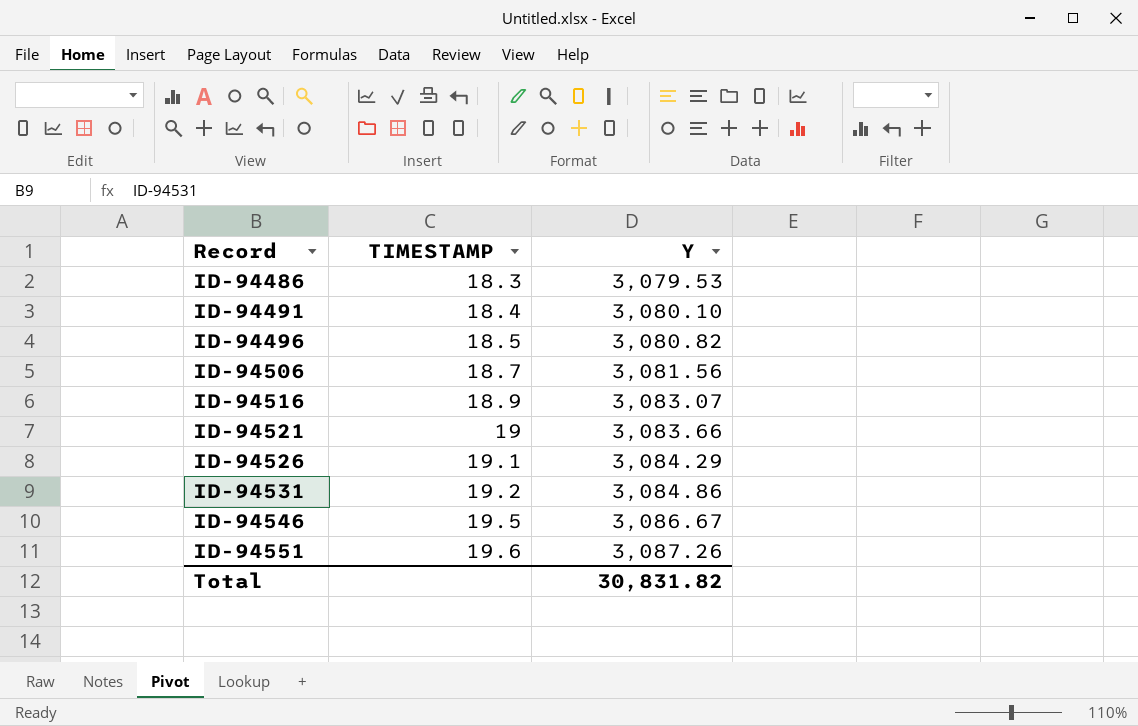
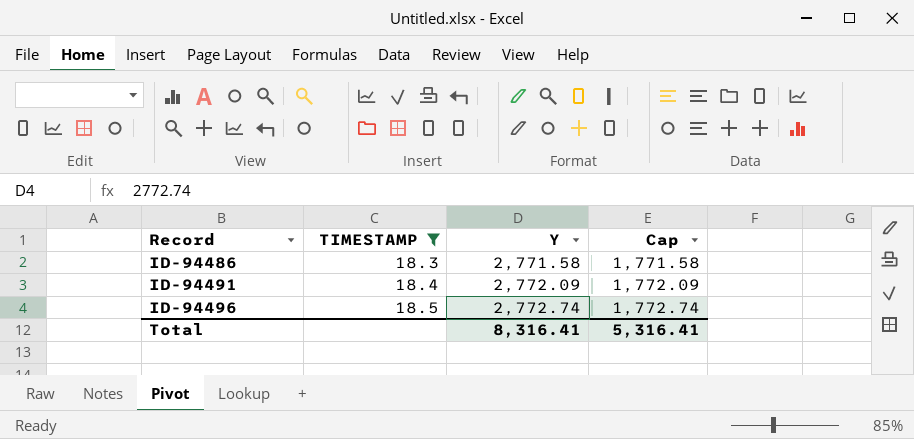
filter: none -> TIMESTAMP <= 18.5
column Cap | formula: none -> [Y] - 1000
ID-94486 | Y: 3,079.53 -> 2,771.58
ID-94491 | Y: 3,080.10 -> 2,772.09
ID-94496 | Y: 3,080.82 -> 2,772.74
Total | Y: 30,831.82 -> 8,316.41

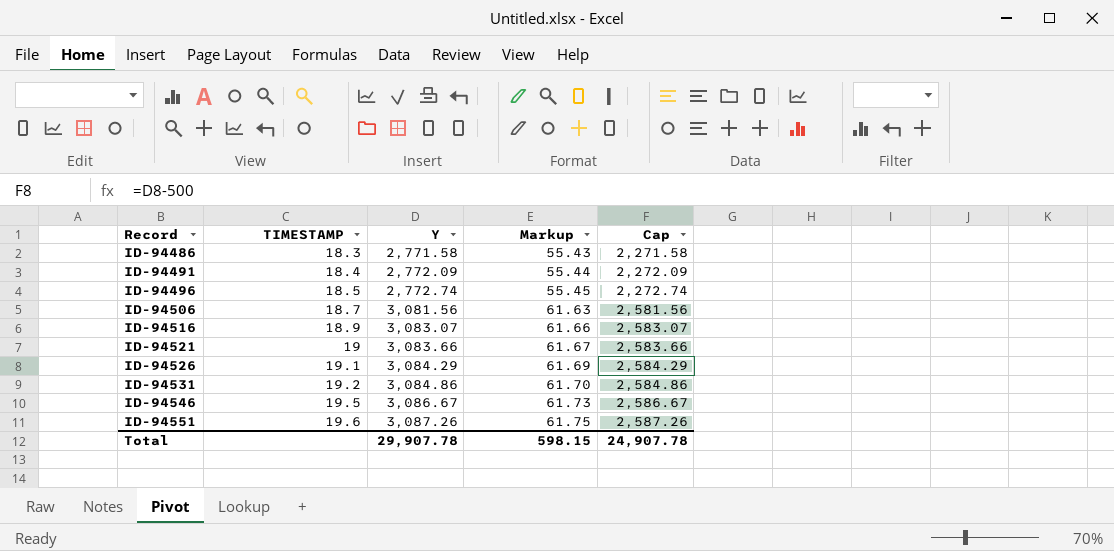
filter: TIMESTAMP <= 18.5 -> none
column Markup | formula: none -> [Y] * 0.02
column Cap | formula: [Y] - 1000 -> [Y] - 500
Total | Y: 8,316.41 -> 29,907.78
Total | Cap: 5,316.41 -> 24,907.78

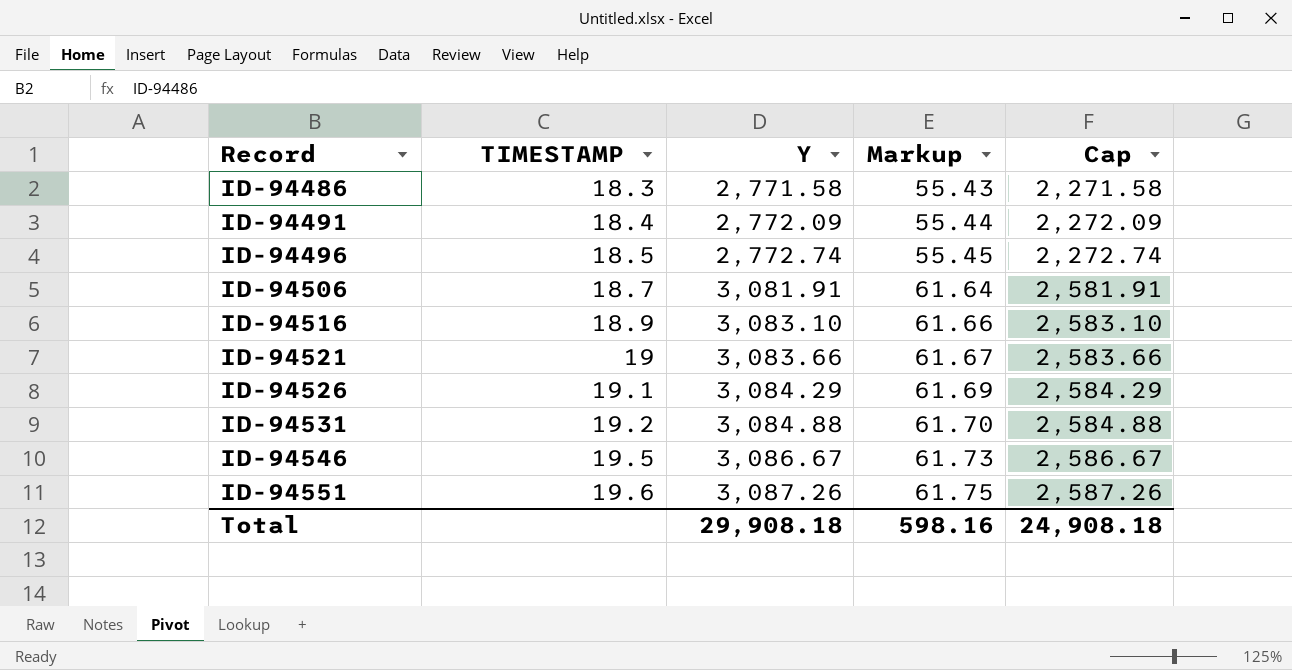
ID-94506 | Y: 3,081.56 -> 3,081.91
ID-94506 | Markup: 61.63 -> 61.64
ID-94506 | Cap: 2,581.56 -> 2,581.91
ID-94516 | Y: 3,083.07 -> 3,083.10
ID-94516 | Cap: 2,583.07 -> 2,583.10
ID-94531 | Y: 3,084.86 -> 3,084.88
ID-94531 | Cap: 2,584.86 -> 2,584.88
Total | Y: 29,907.78 -> 29,908.18
Total | Markup: 598.15 -> 598.16
Total | Cap: 24,907.78 -> 24,908.18

